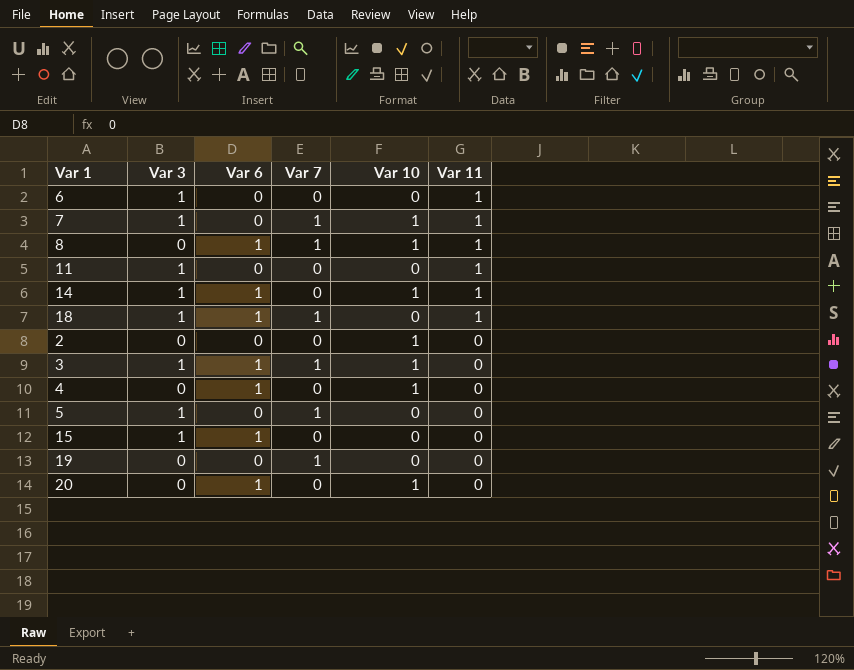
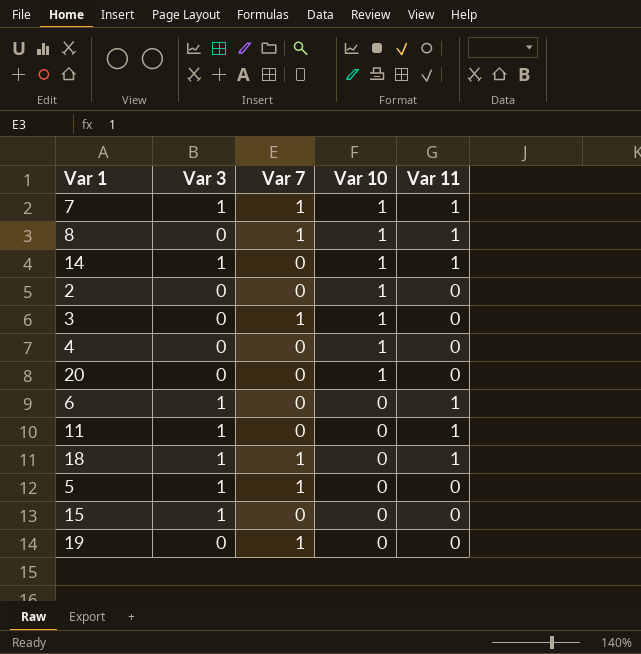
row order: Var 11 descending -> Var 10 descending
column Var 6 | position: 3 -> none
3 | Var 3: 1 -> 0

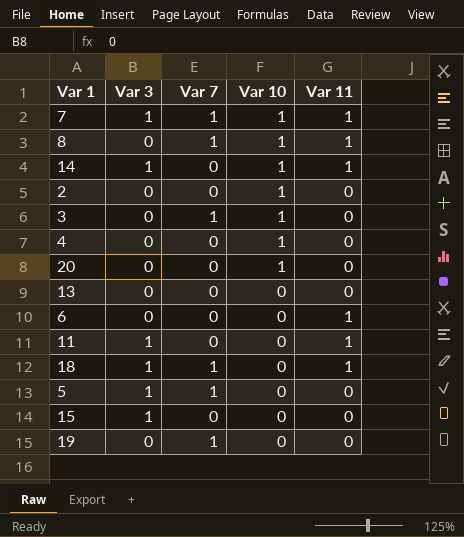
row 13: none -> 0 | 0 | 0 | 0
6 | Var 3: 1 -> 0

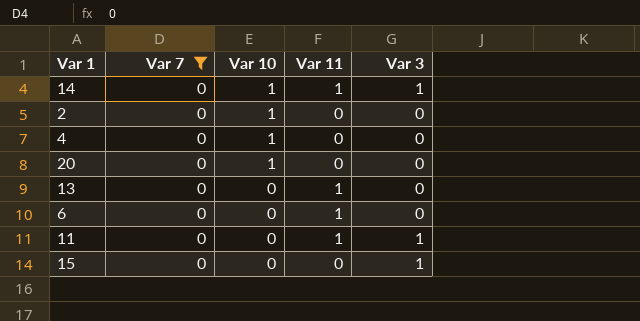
filter: none -> Var 7 = 0
column Var 3 | position: 2 -> 5
13 | Var 11: 0 -> 1

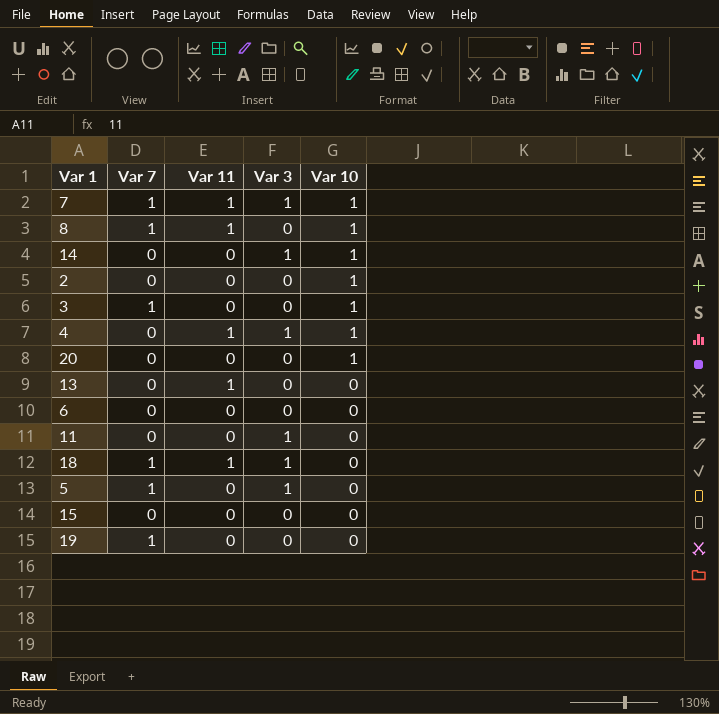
filter: Var 7 = 0 -> none
column Var 10 | position: 3 -> 5
14 | Var 11: 1 -> 0
4 | Var 11: 0 -> 1
4 | Var 3: 0 -> 1
6 | Var 11: 1 -> 0
11 | Var 11: 1 -> 0
15 | Var 3: 1 -> 0

